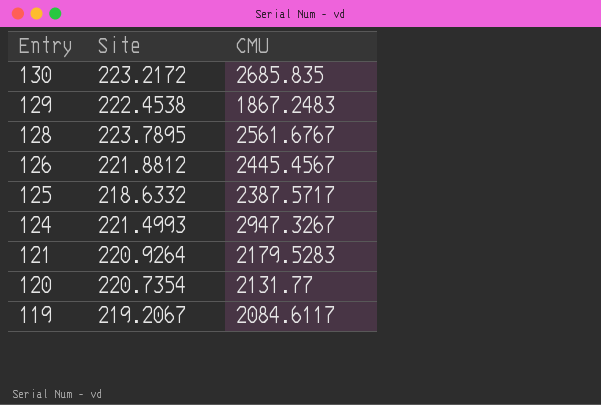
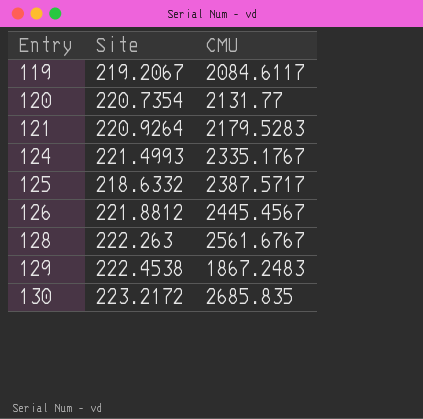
row order: Entry descending -> Entry ascending
124 | CMU: 2947.3267 -> 2335.1767
128 | Site: 223.7895 -> 222.263

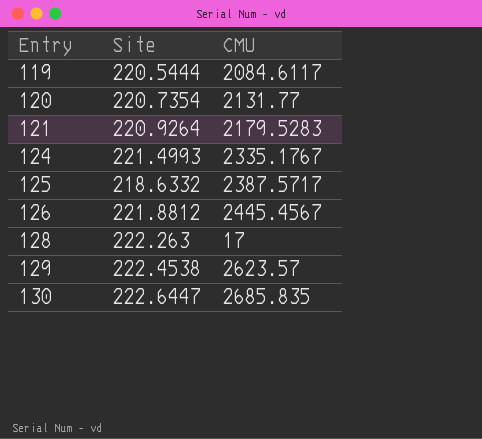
119 | Site: 219.2067 -> 220.5444
128 | CMU: 2561.6767 -> 17
129 | CMU: 1867.2483 -> 2623.57
130 | Site: 223.2172 -> 222.6447

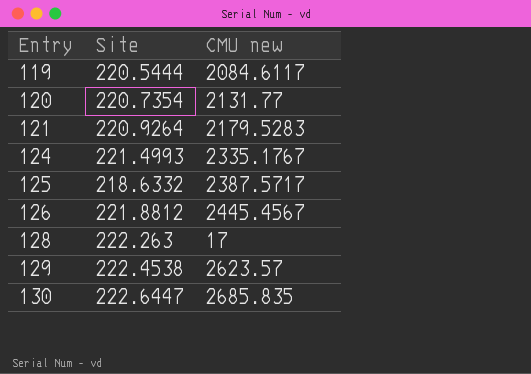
column name: CMU -> CMU new

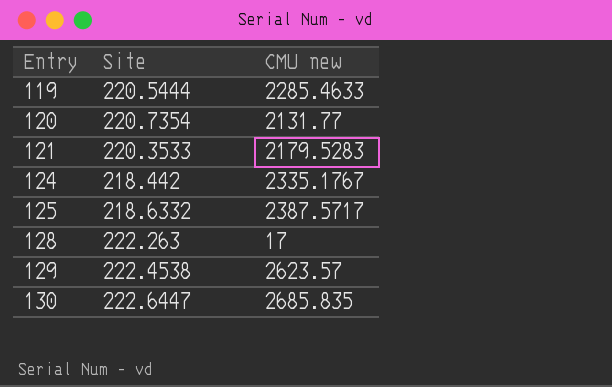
row 126: 221.8812 | 2445.4567 -> none
119 | CMU new: 2084.6117 -> 2285.4633
121 | Site: 220.9264 -> 220.3533
124 | Site: 221.4993 -> 218.442

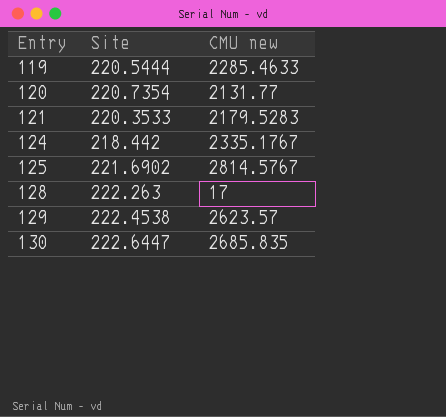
125 | Site: 218.6332 -> 221.6902
125 | CMU new: 2387.5717 -> 2814.5767

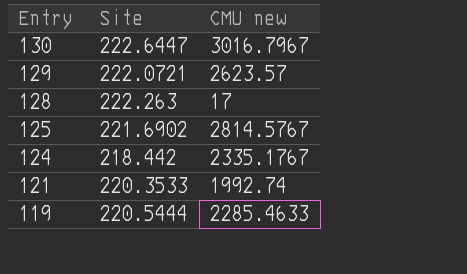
row order: Entry ascending -> Entry descending
row 120: 220.7354 | 2131.77 -> none
130 | CMU new: 2685.835 -> 3016.7967
129 | Site: 222.4538 -> 222.0721
121 | CMU new: 2179.5283 -> 1992.74

